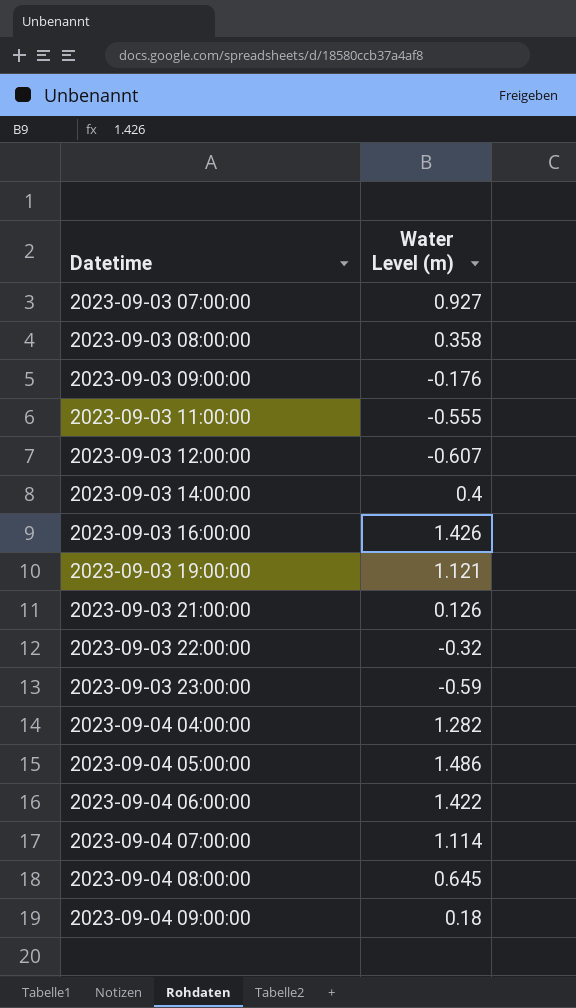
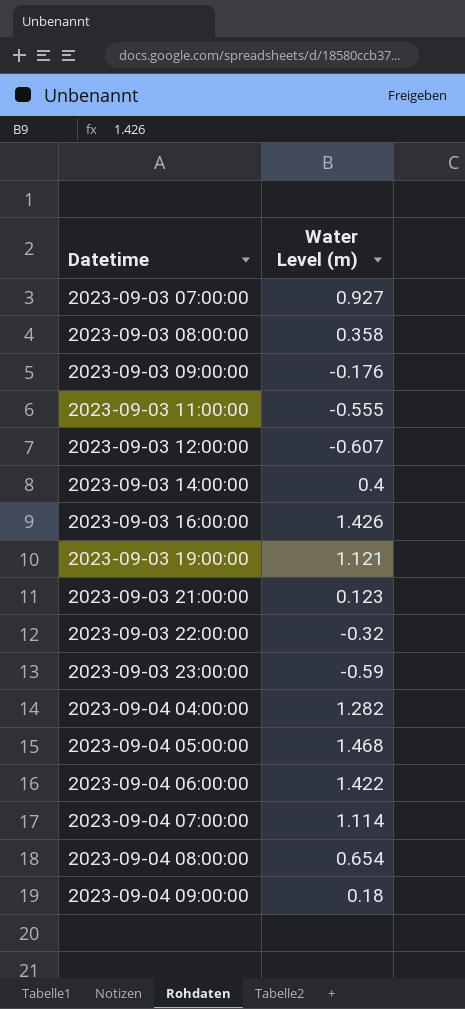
2023-09-03 21:00:00 | Water Level (m): 0.126 -> 0.123
2023-09-04 05:00:00 | Water Level (m): 1.486 -> 1.468
2023-09-04 08:00:00 | Water Level (m): 0.645 -> 0.654

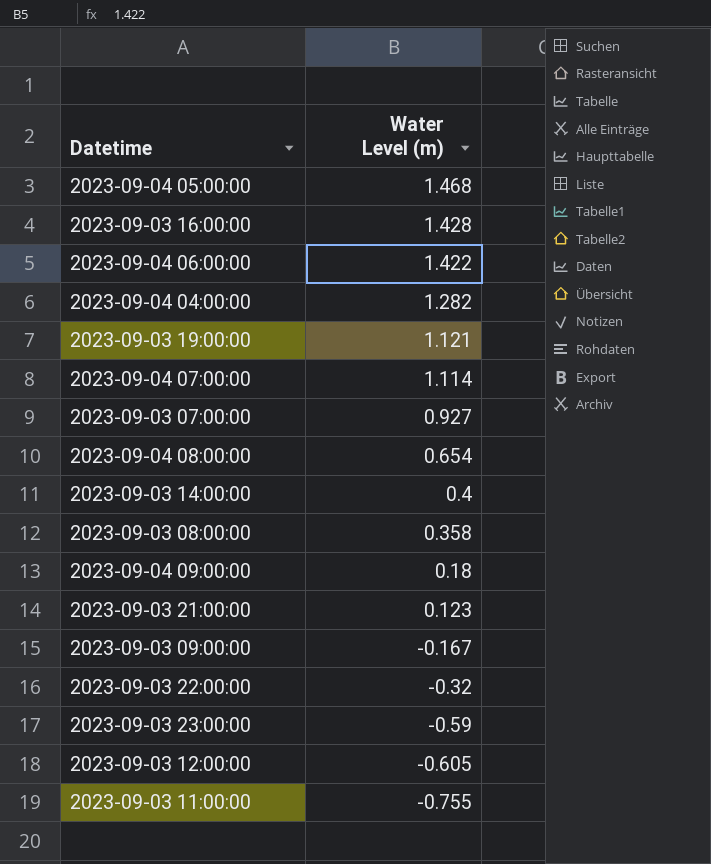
row order: Datetime ascending -> Water Level (m) descending
2023-09-03 16:00:00 | Water Level (m): 1.426 -> 1.428
2023-09-03 09:00:00 | Water Level (m): -0.176 -> -0.167
2023-09-03 12:00:00 | Water Level (m): -0.607 -> -0.605
2023-09-03 11:00:00 | Water Level (m): -0.555 -> -0.755

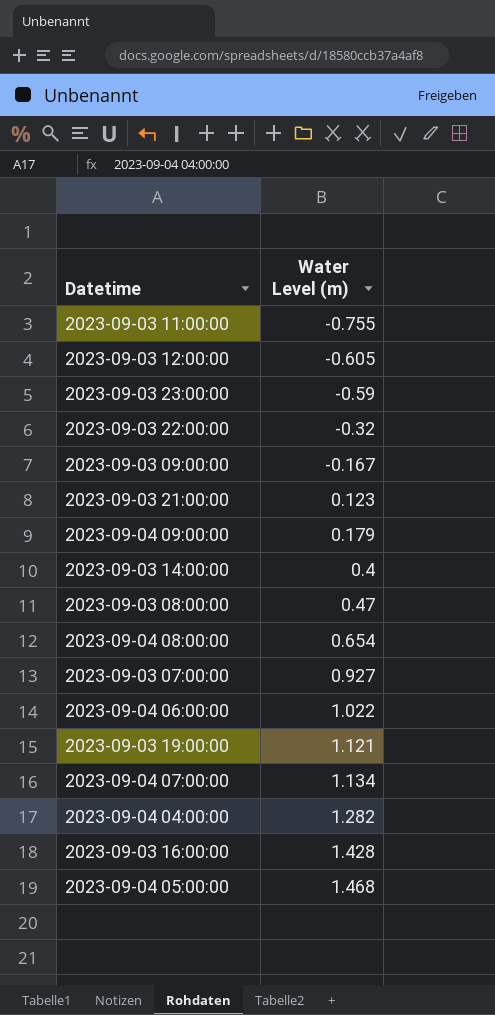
row order: Water Level (m) descending -> Water Level (m) ascending
2023-09-04 09:00:00 | Water Level (m): 0.18 -> 0.179
2023-09-03 08:00:00 | Water Level (m): 0.358 -> 0.47
2023-09-04 06:00:00 | Water Level (m): 1.422 -> 1.022
2023-09-04 07:00:00 | Water Level (m): 1.114 -> 1.134

